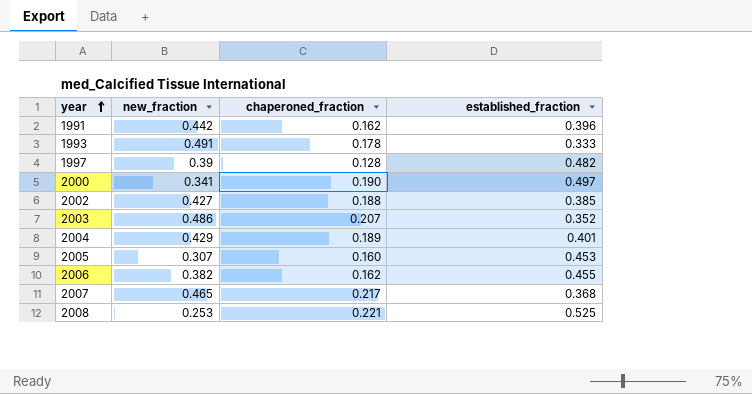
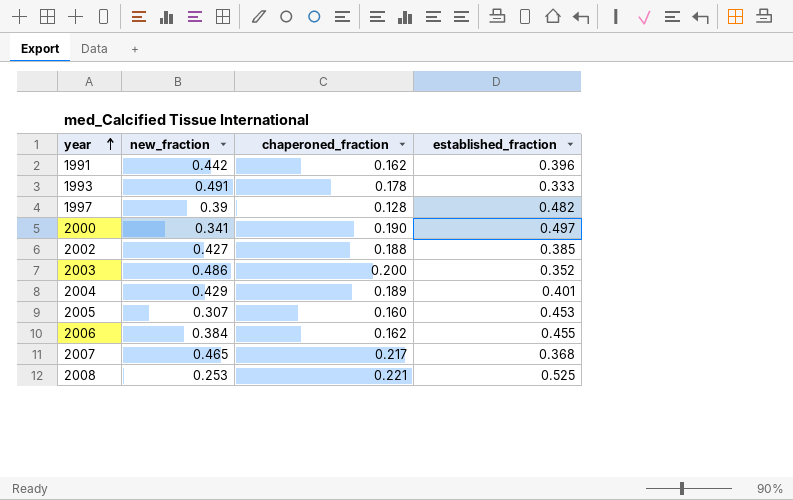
2003 | chaperoned_fraction: 0.207 -> 0.200
2006 | new_fraction: 0.382 -> 0.384

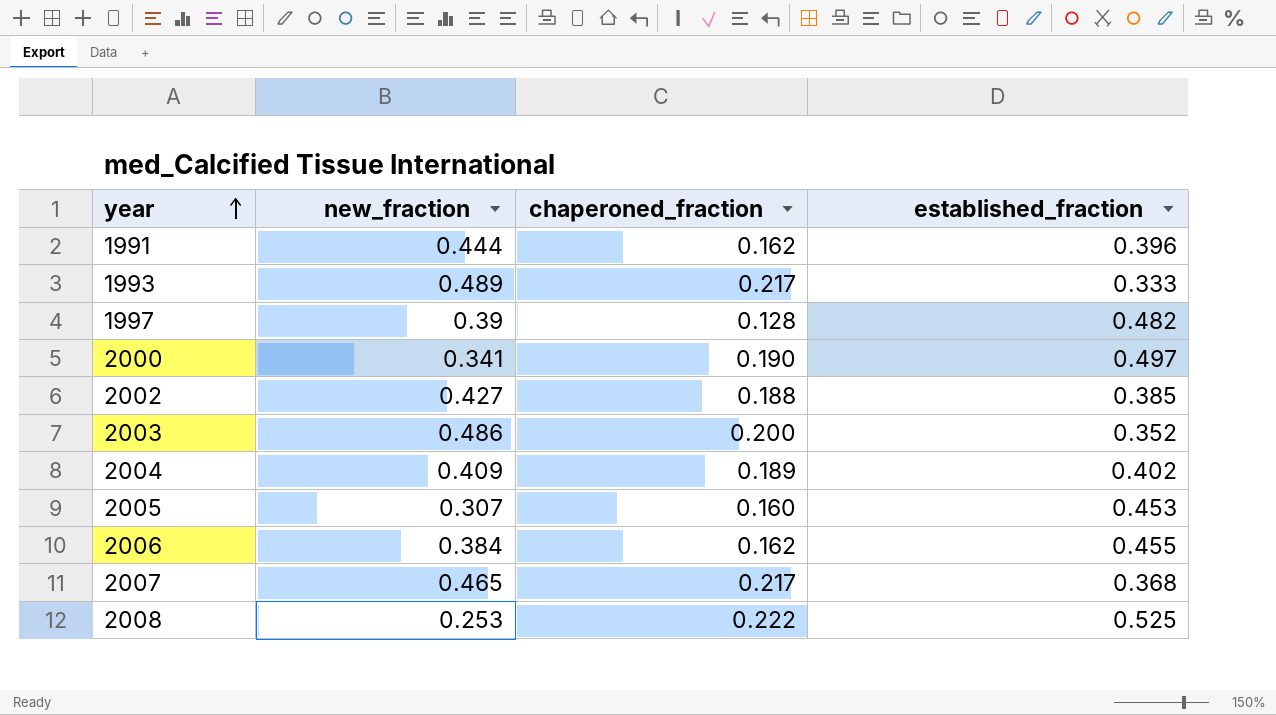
1991 | new_fraction: 0.442 -> 0.444
1993 | new_fraction: 0.491 -> 0.489
1993 | chaperoned_fraction: 0.178 -> 0.217
2004 | new_fraction: 0.429 -> 0.409
2004 | established_fraction: 0.401 -> 0.402
2008 | chaperoned_fraction: 0.221 -> 0.222

